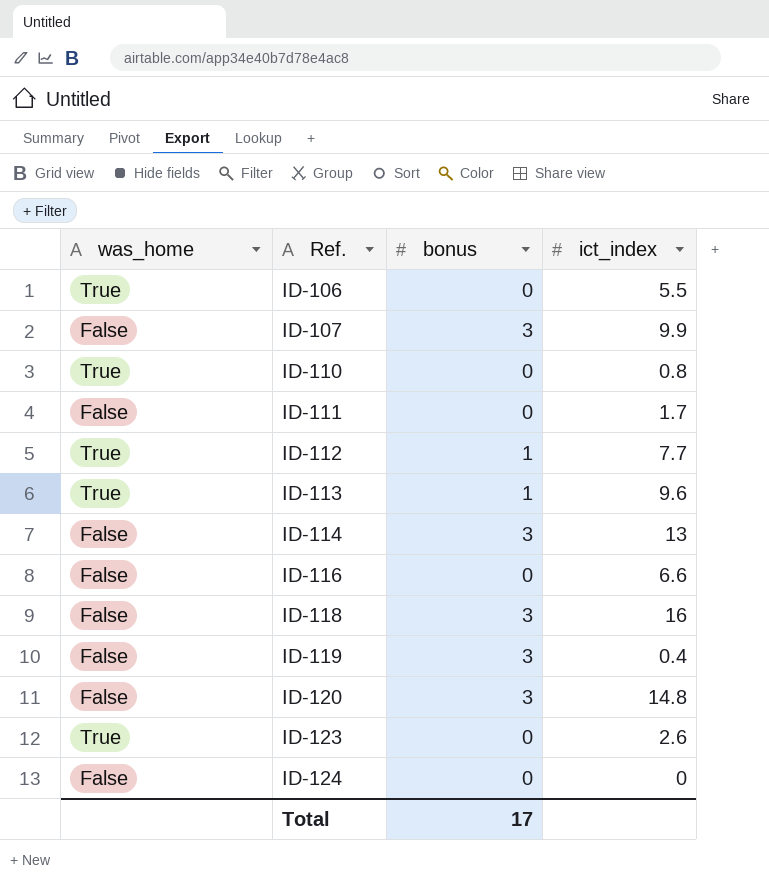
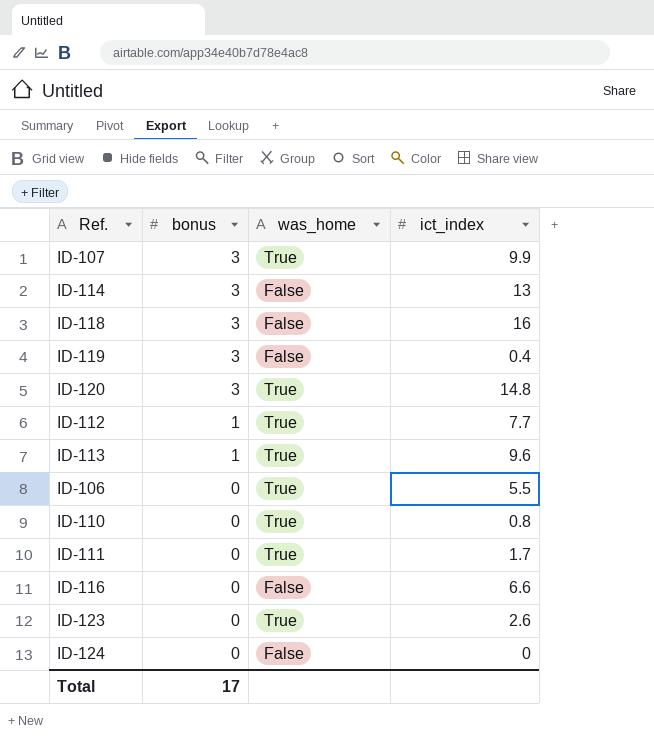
row order: Ref. ascending -> bonus descending
column was_home | position: 1 -> 3
ID-107 | was_home: False -> True
ID-120 | was_home: False -> True
ID-111 | was_home: False -> True

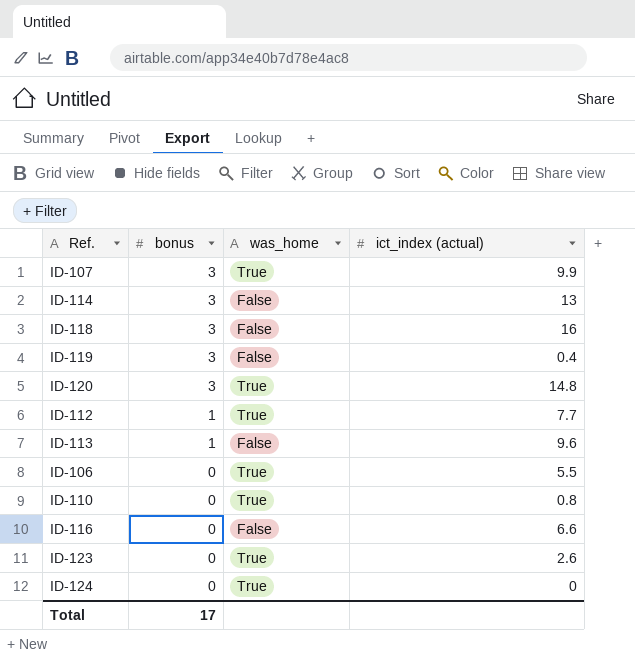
column name: ict_index -> ict_index (actual)
row ID-111: 0 | True | 1.7 -> none
ID-113 | was_home: True -> False
ID-124 | was_home: False -> True

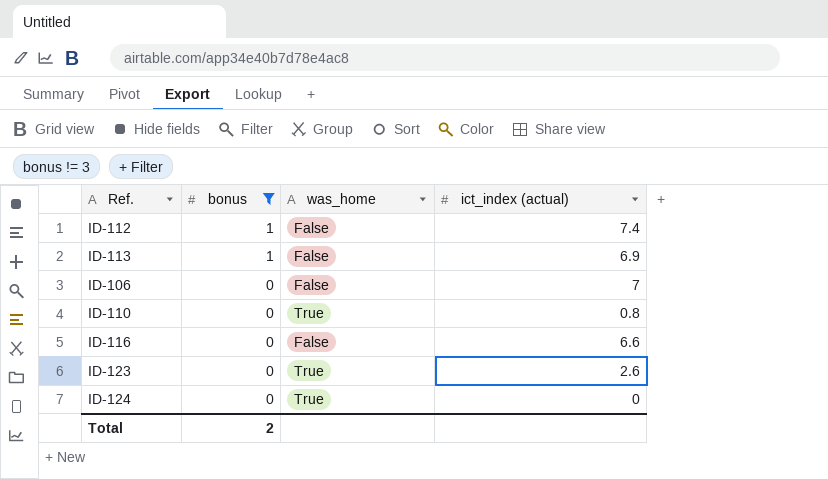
filter: none -> bonus != 3
ID-112 | was_home: True -> False
ID-112 | ict_index (actual): 7.7 -> 7.4
ID-113 | ict_index (actual): 9.6 -> 6.9
ID-106 | was_home: True -> False
ID-106 | ict_index (actual): 5.5 -> 7
Total | bonus: 17 -> 2

